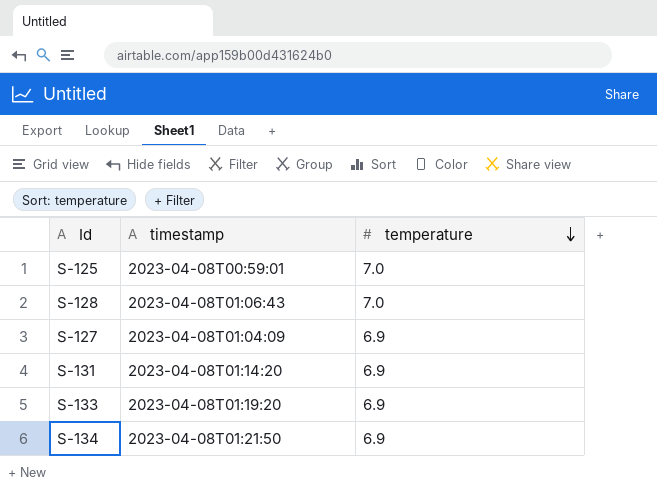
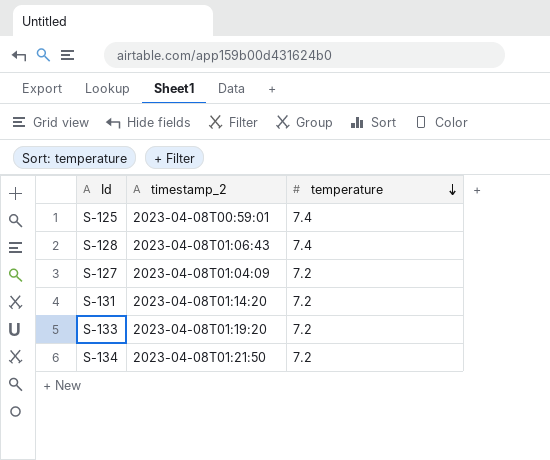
column name: timestamp -> timestamp_2
S-125 | temperature: 7.0 -> 7.4
S-128 | temperature: 7.0 -> 7.4
S-127 | temperature: 6.9 -> 7.2
S-131 | temperature: 6.9 -> 7.2
S-133 | temperature: 6.9 -> 7.2
S-134 | temperature: 6.9 -> 7.2

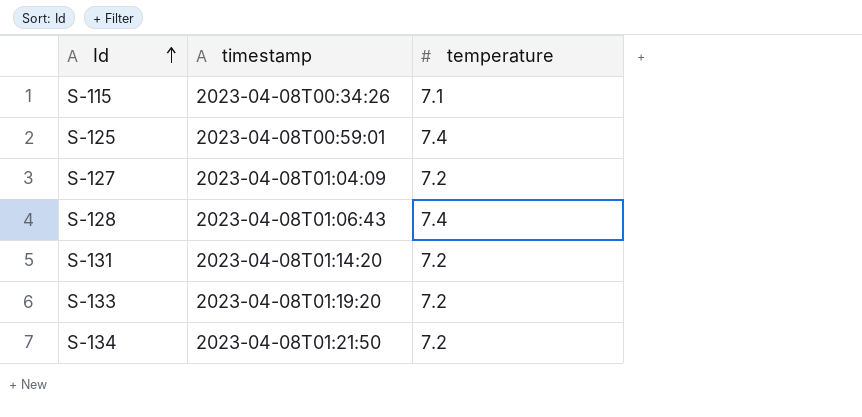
row order: temperature descending -> Id ascending
column name: timestamp_2 -> timestamp
row S-115: none -> 2023-04-08T00:34:26 | 7.1

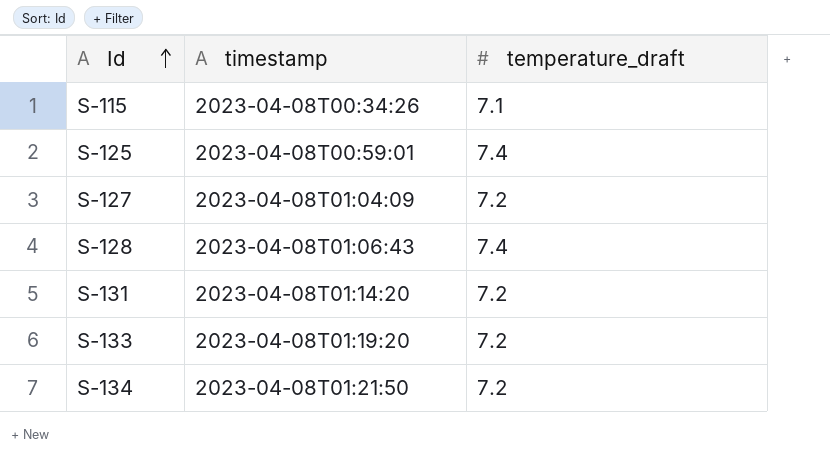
column name: temperature -> temperature_draft

